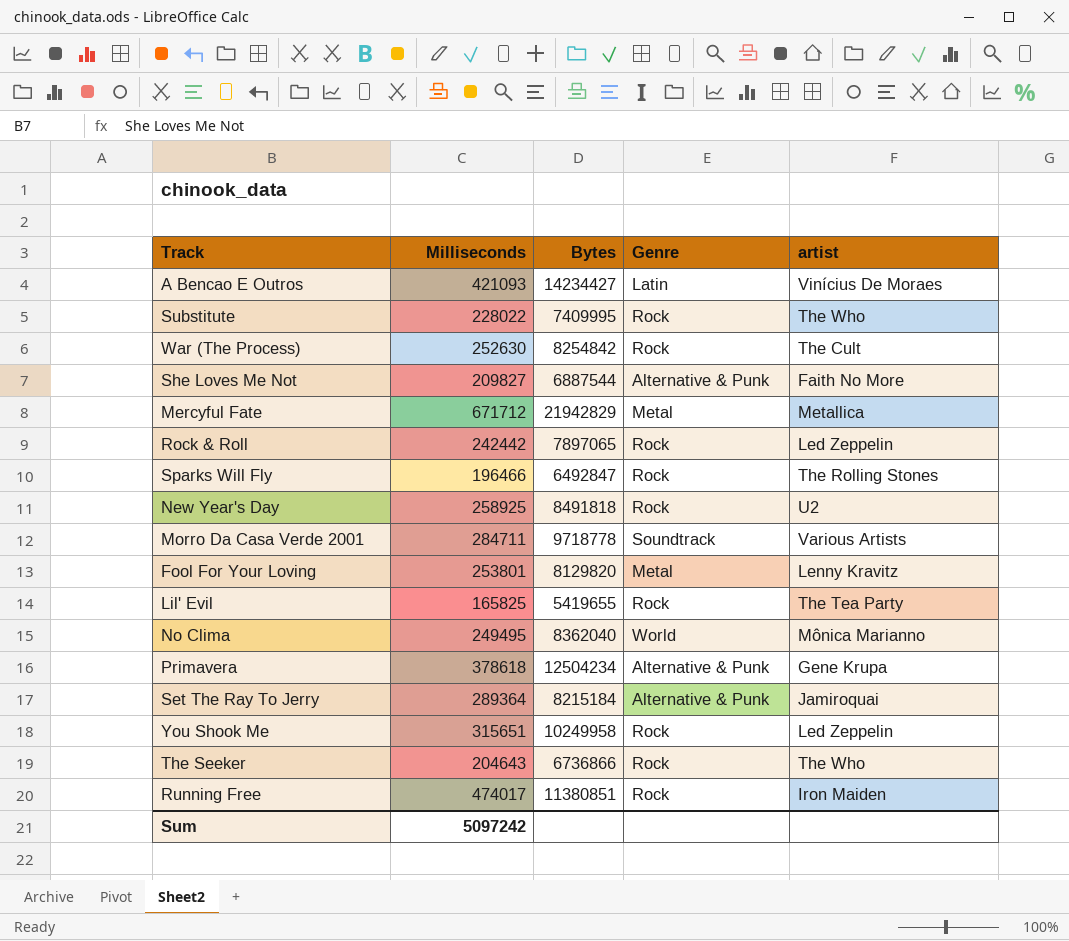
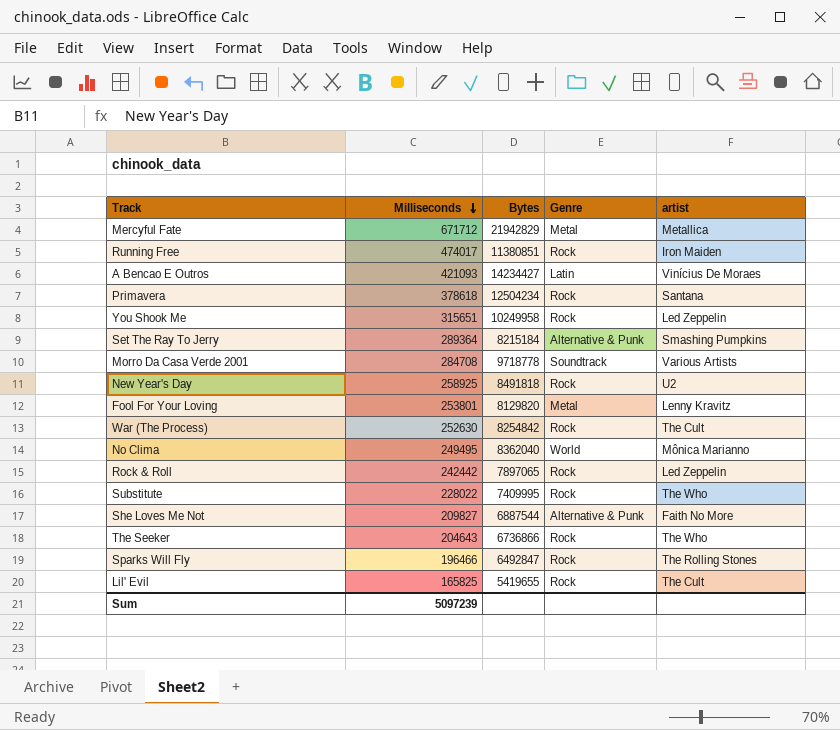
row order: none -> Milliseconds descending
Primavera | Genre: Alternative & Punk -> Rock
Primavera | artist: Gene Krupa -> Santana
Set The Ray To Jerry | artist: Jamiroquai -> Smashing Pumpkins
Morro Da Casa Verde 2001 | Milliseconds: 284711 -> 284708
Lil' Evil | artist: The Tea Party -> The Cult
Sum | Milliseconds: 5097242 -> 5097239

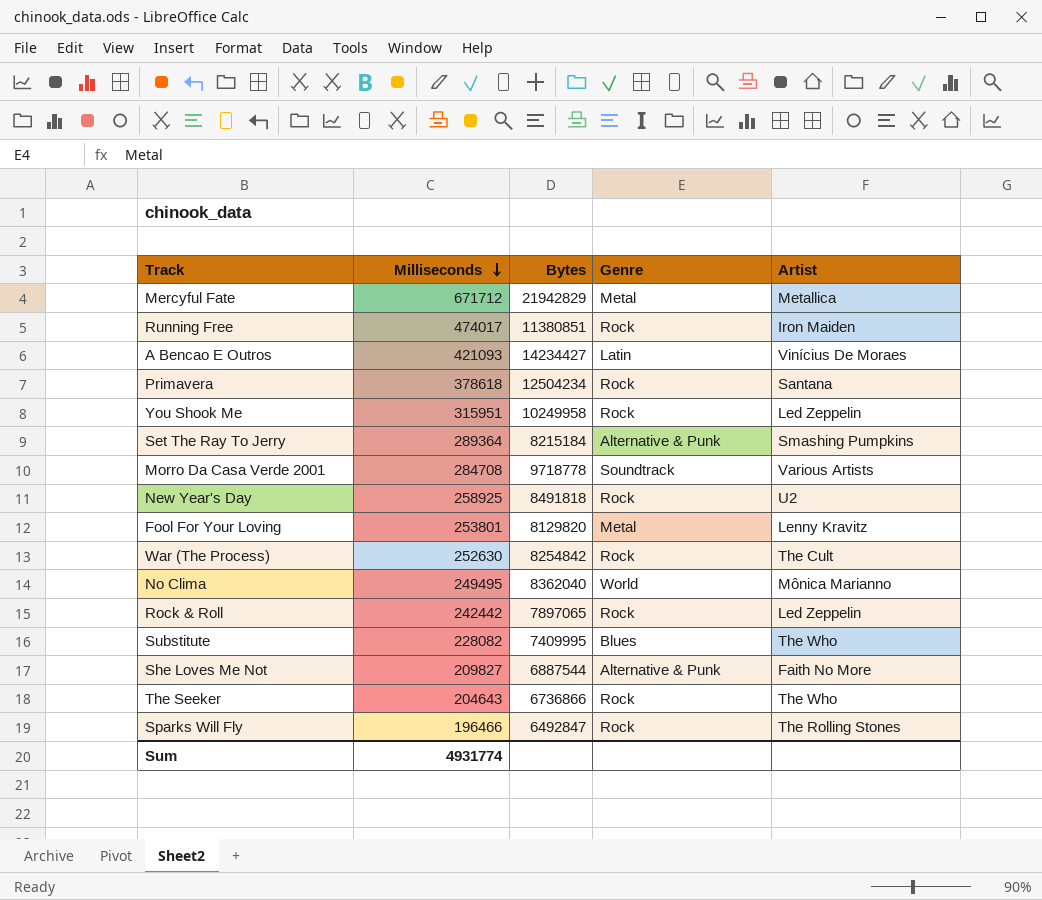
column name: artist -> Artist
row Lil' Evil: 165825 | 5419655 | Rock | The Cult -> none
You Shook Me | Milliseconds: 315651 -> 315951
Substitute | Milliseconds: 228022 -> 228082
Substitute | Genre: Rock -> Blues
Sum | Milliseconds: 5097239 -> 4931774

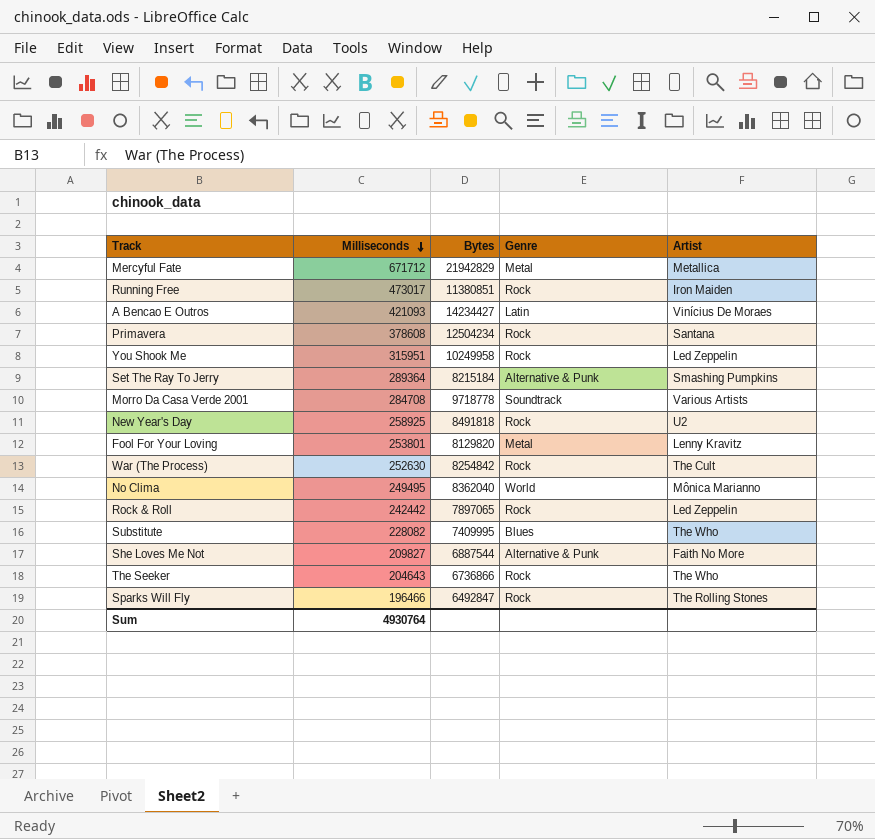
Running Free | Milliseconds: 474017 -> 473017
Primavera | Milliseconds: 378618 -> 378608
Sum | Milliseconds: 4931774 -> 4930764

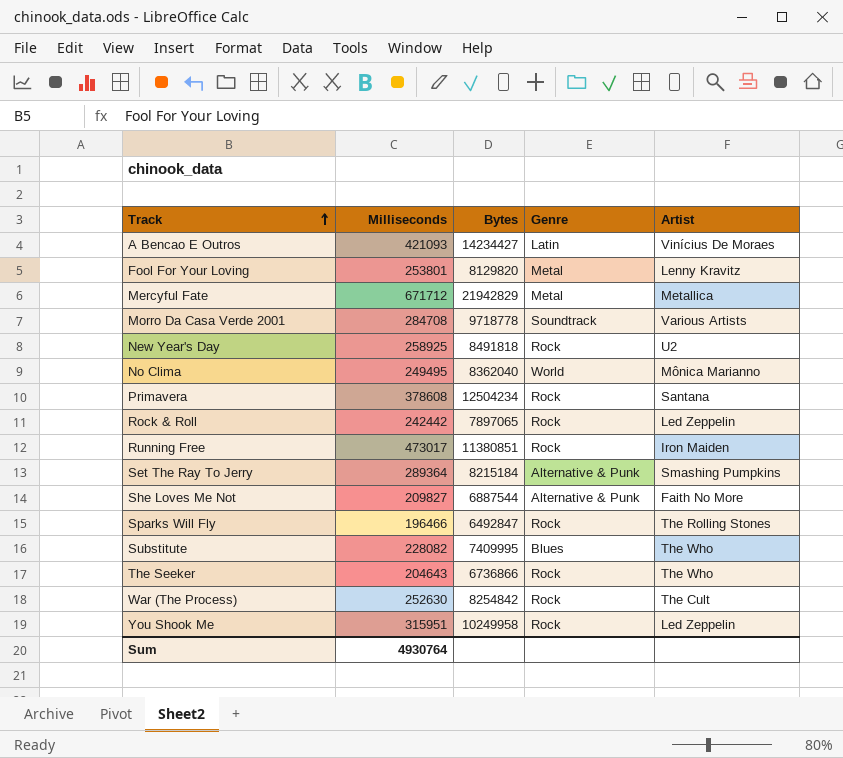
row order: Milliseconds descending -> Track ascending

